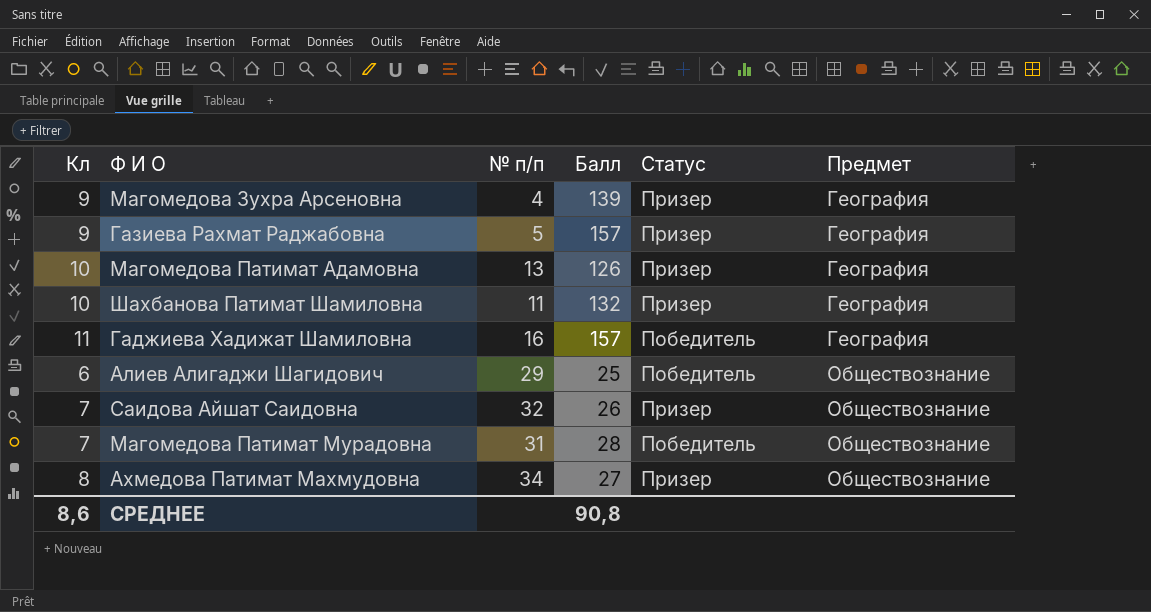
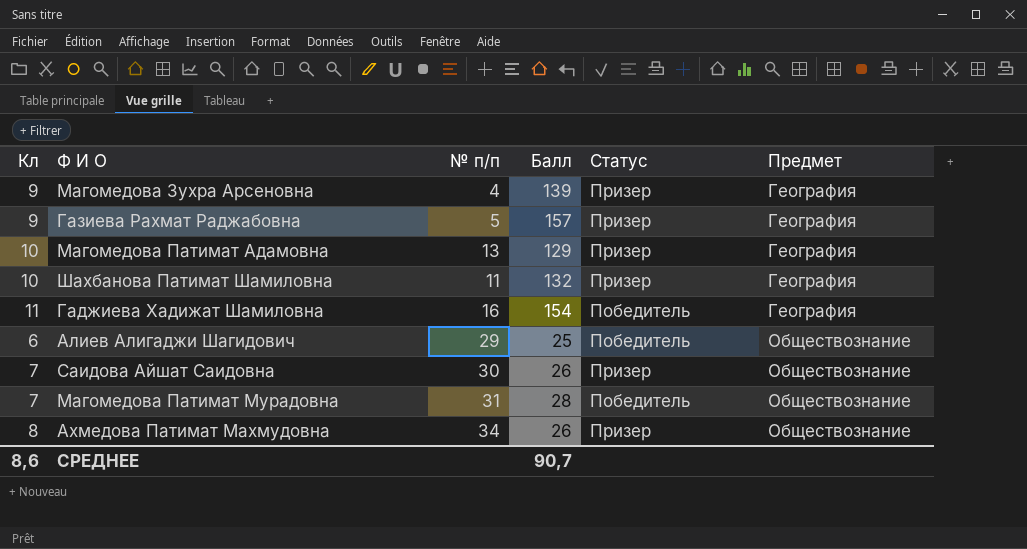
Магомедова Патимат Адамовна | Балл: 126 -> 129
Гаджиева Хадижат Шамиловна | Балл: 157 -> 154
Саидова Айшат Саидовна | № п/п: 32 -> 30
Ахмедова Патимат Махмудовна | Балл: 27 -> 26
СРЕДНЕЕ | Балл: 90,8 -> 90,7

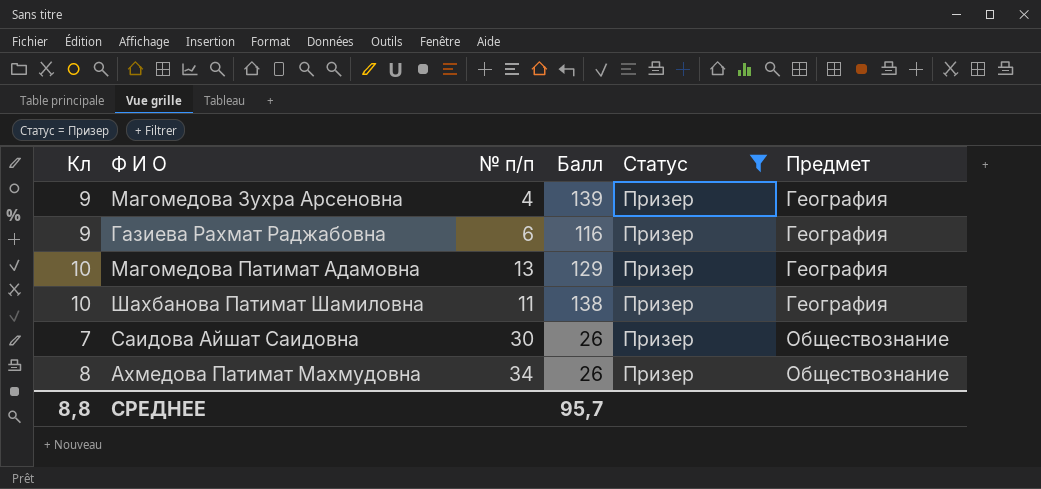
filter: none -> Статус = Призер
Газиева Рахмат Раджабовна | № п/п: 5 -> 6
Газиева Рахмат Раджабовна | Балл: 157 -> 116
Шахбанова Патимат Шамиловна | Балл: 132 -> 138
СРЕДНЕЕ | Кл: 8,6 -> 8,8
СРЕДНЕЕ | Балл: 90,7 -> 95,7

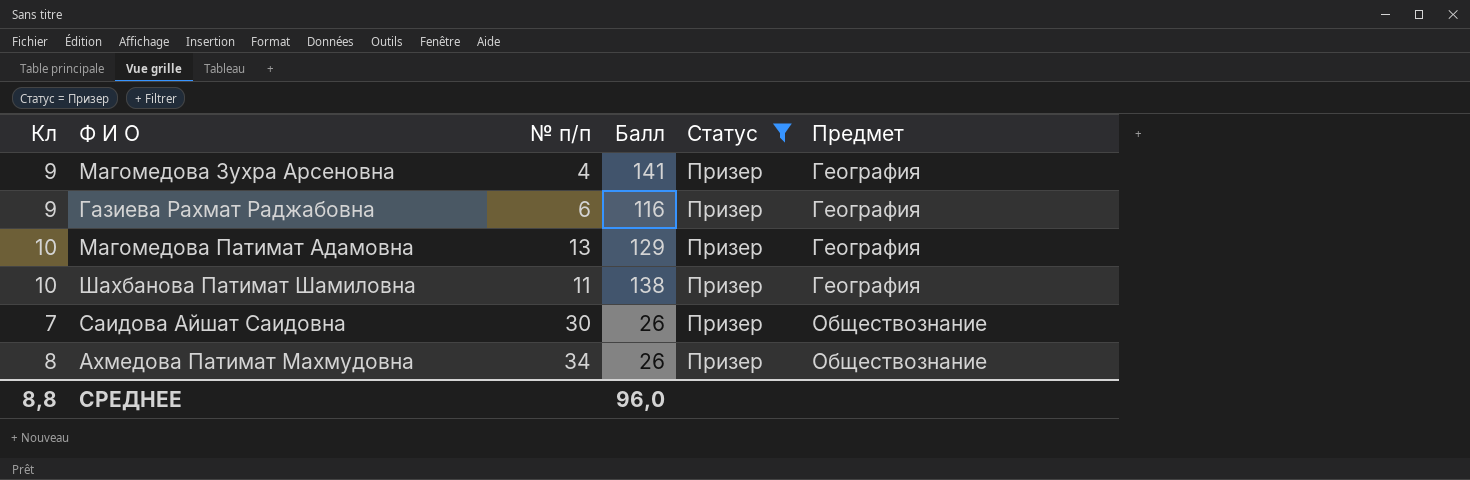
Магомедова Зухра Арсеновна | Балл: 139 -> 141
СРЕДНЕЕ | Балл: 95,7 -> 96,0

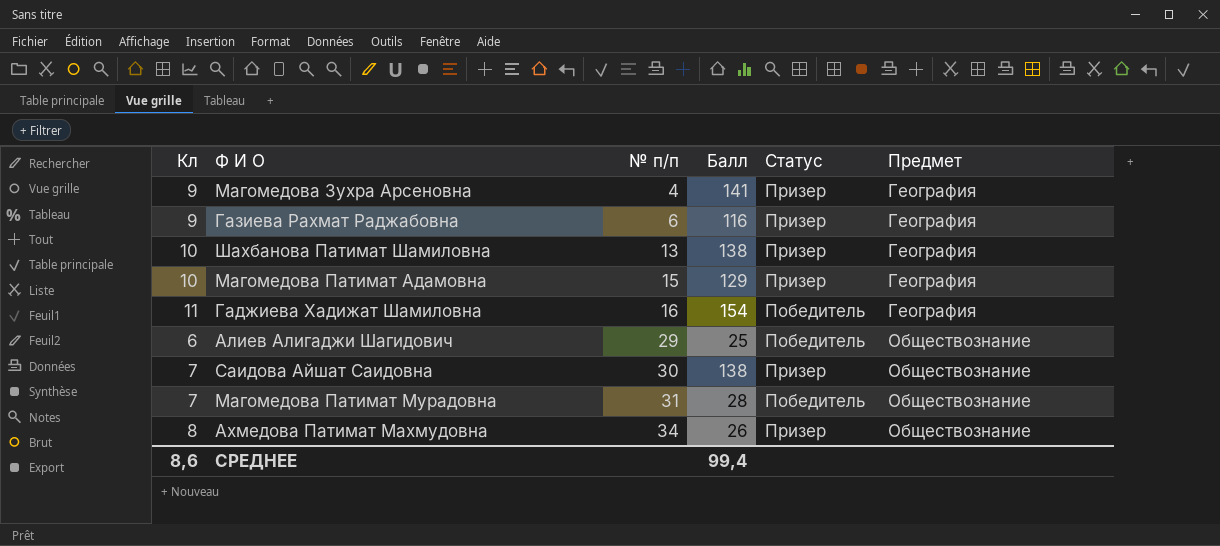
filter: Статус = Призер -> none
row order: Предмет ascending -> № п/п ascending
Шахбанова Патимат Шамиловна | № п/п: 11 -> 13
Магомедова Патимат Адамовна | № п/п: 13 -> 15
Саидова Айшат Саидовна | Балл: 26 -> 138
СРЕДНЕЕ | Кл: 8,8 -> 8,6
СРЕДНЕЕ | Балл: 96,0 -> 99,4

